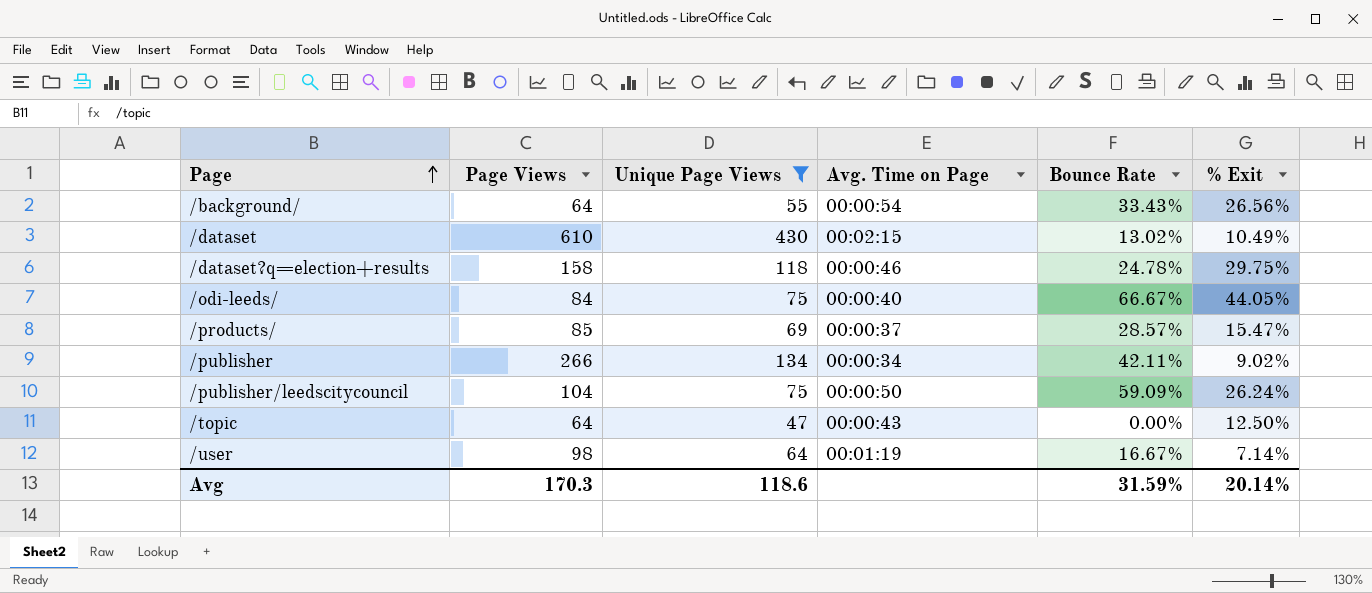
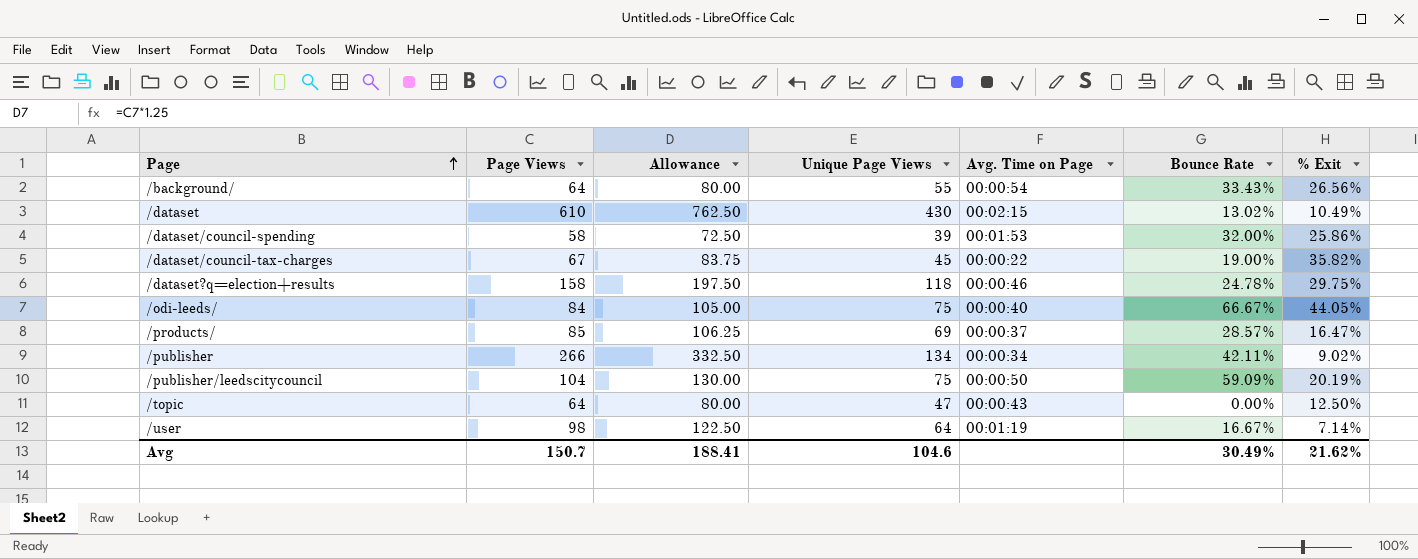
filter: Unique Page Views >= 47 -> none
column Allowance | formula: none -> [Page Views] * 1.25
/products/ | % Exit: 15.47% -> 16.47%
/publisher/leedscitycouncil | % Exit: 26.24% -> 20.19%
Avg | Page Views: 170.3 -> 150.7
Avg | Unique Page Views: 118.6 -> 104.6
Avg | Bounce Rate: 31.59% -> 30.49%
Avg | % Exit: 20.14% -> 21.62%

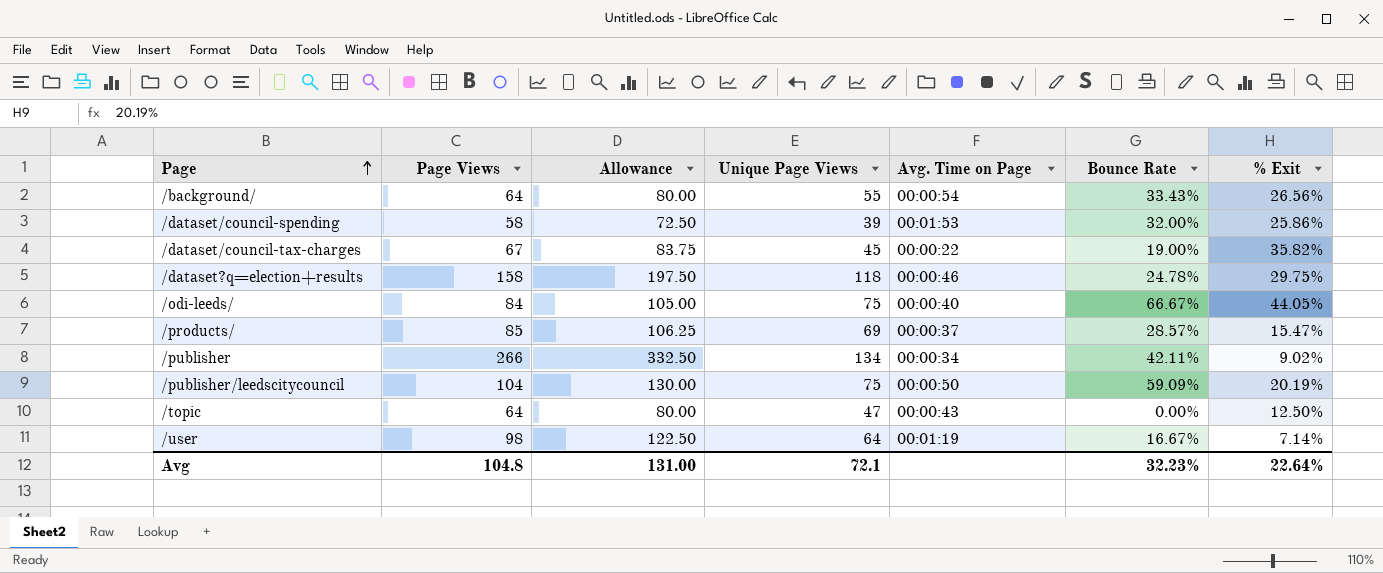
row /dataset: 610 | 762.50 | 430 | 00:02:15 | 13.02% | 10.49% -> none
/products/ | % Exit: 16.47% -> 15.47%
Avg | Page Views: 150.7 -> 104.8
Avg | Allowance: 188.41 -> 131.00
Avg | Unique Page Views: 104.6 -> 72.1
Avg | Bounce Rate: 30.49% -> 32.23%
Avg | % Exit: 21.62% -> 22.64%

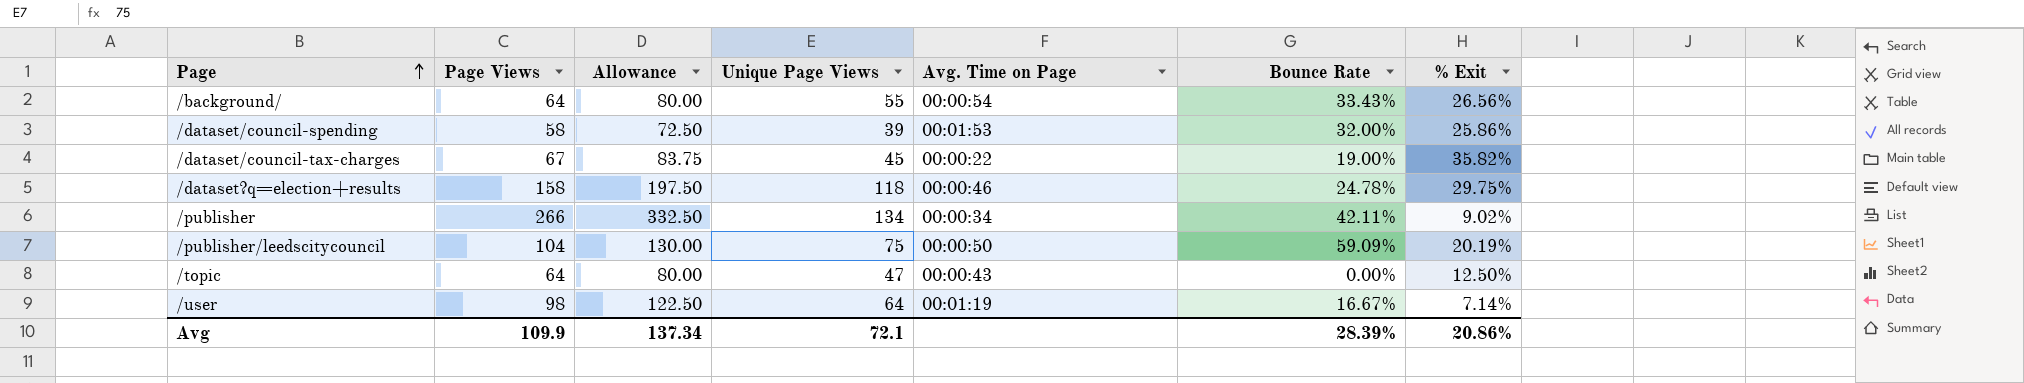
row /odi-leeds/: 84 | 105.00 | 75 | 00:00:40 | 66.67% | 44.05% -> none
row /products/: 85 | 106.25 | 69 | 00:00:37 | 28.57% | 15.47% -> none
Avg | Page Views: 104.8 -> 109.9
Avg | Allowance: 131.00 -> 137.34
Avg | Bounce Rate: 32.23% -> 28.39%
Avg | % Exit: 22.64% -> 20.86%

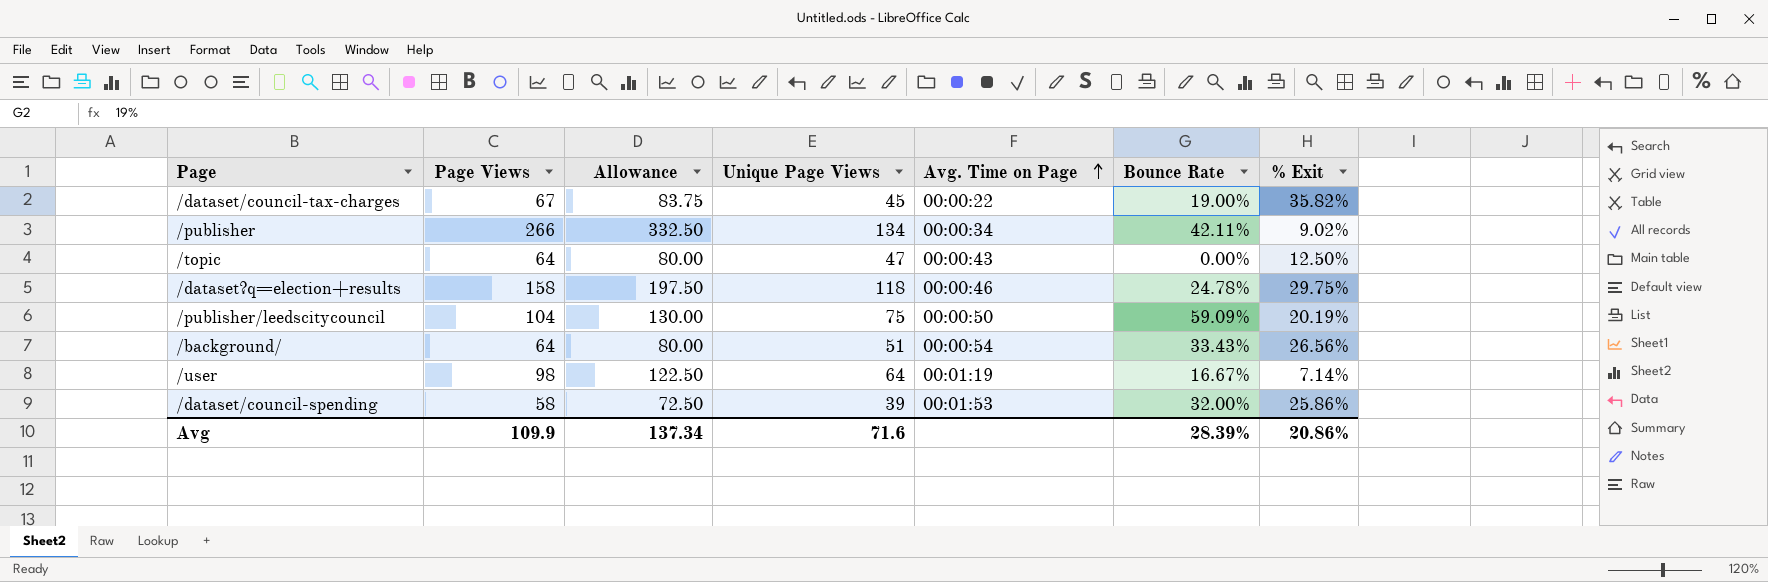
row order: Page ascending -> Avg. Time on Page ascending
/background/ | Unique Page Views: 55 -> 51
Avg | Unique Page Views: 72.1 -> 71.6

